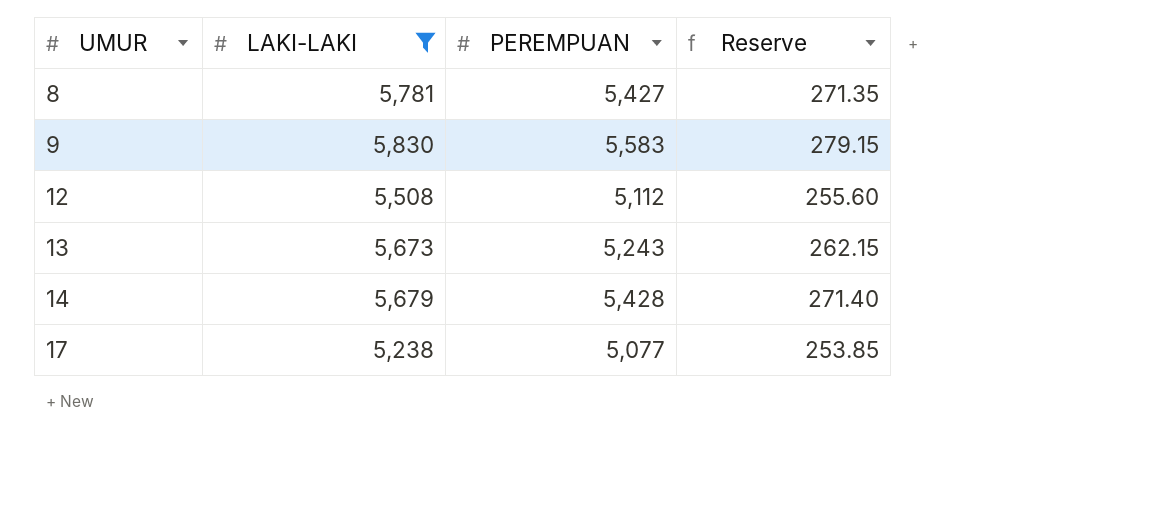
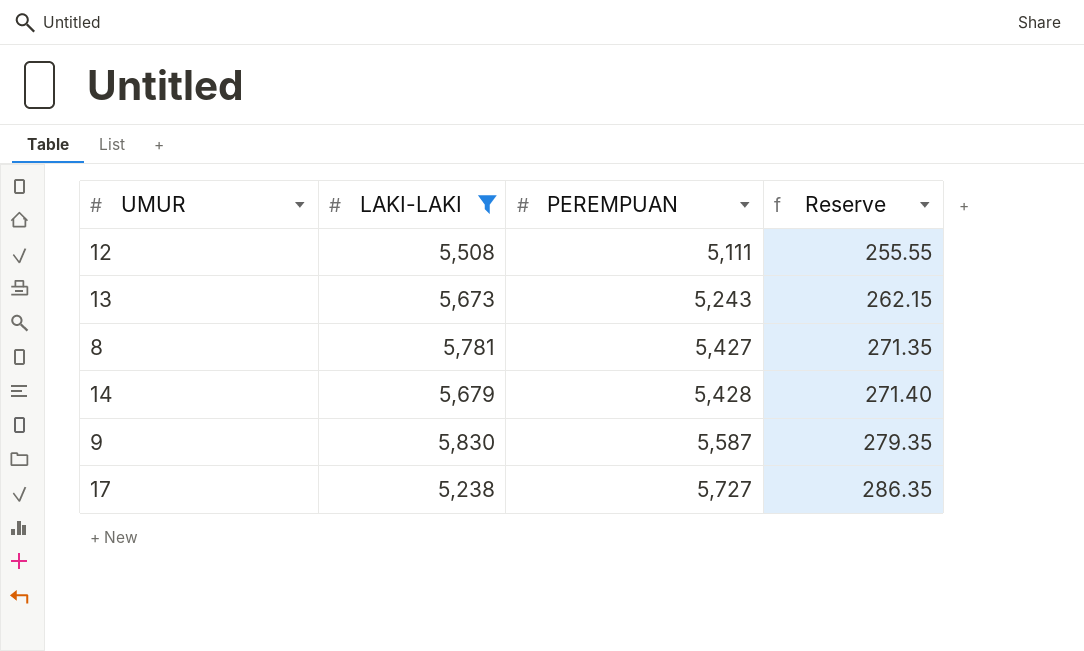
row order: UMUR ascending -> PEREMPUAN ascending
12 | PEREMPUAN: 5,112 -> 5,111
12 | Reserve: 255.60 -> 255.55
9 | PEREMPUAN: 5,583 -> 5,587
9 | Reserve: 279.15 -> 279.35
17 | PEREMPUAN: 5,077 -> 5,727
17 | Reserve: 253.85 -> 286.35

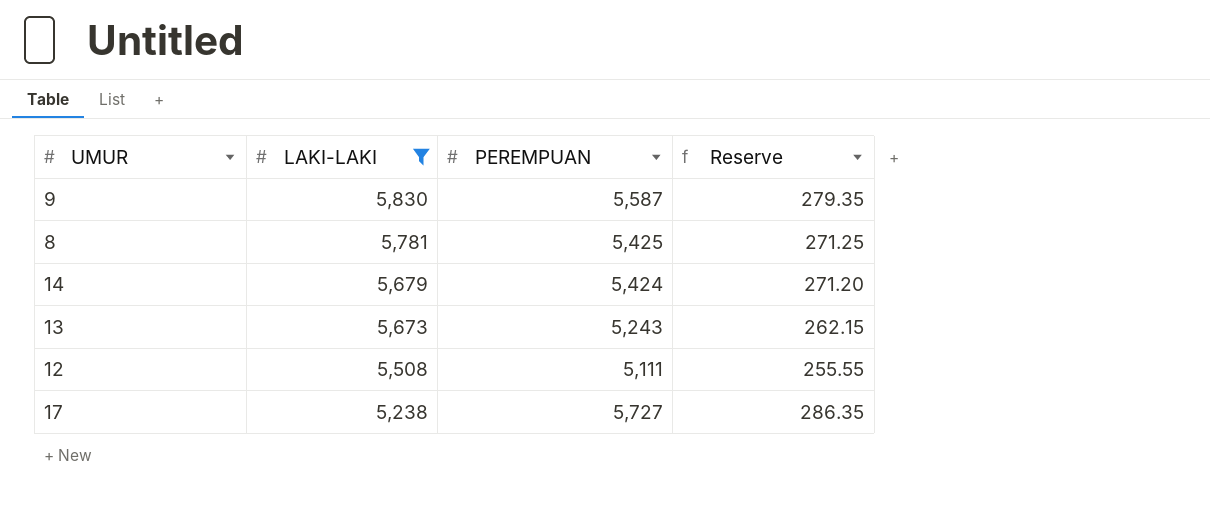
row order: PEREMPUAN ascending -> LAKI-LAKI descending
8 | PEREMPUAN: 5,427 -> 5,425
8 | Reserve: 271.35 -> 271.25
14 | PEREMPUAN: 5,428 -> 5,424
14 | Reserve: 271.40 -> 271.20

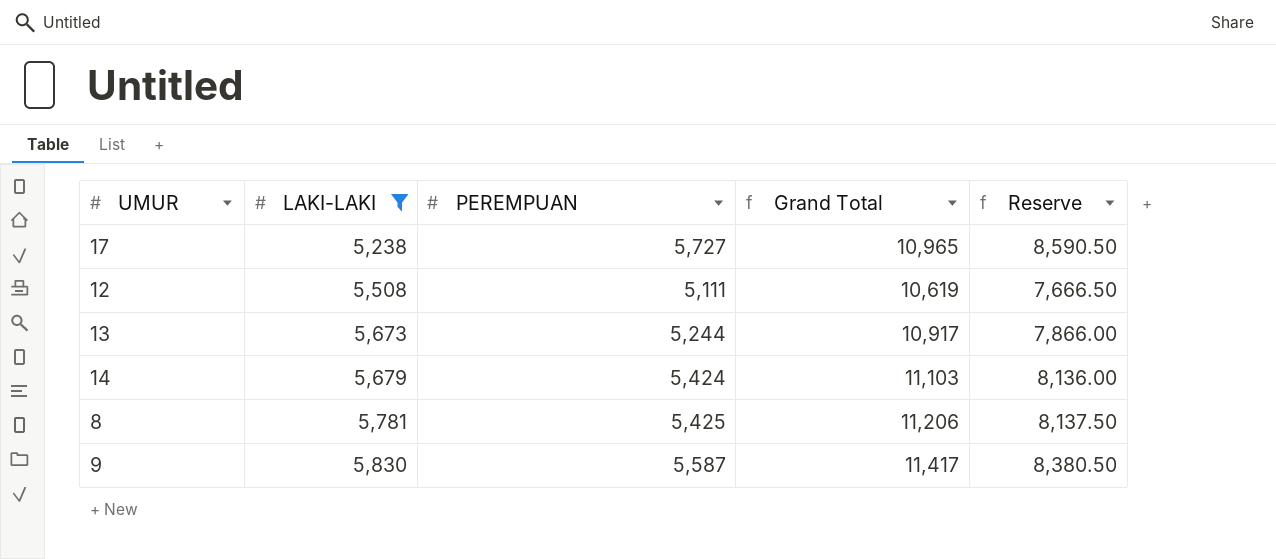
row order: LAKI-LAKI descending -> LAKI-LAKI ascending
column Grand Total | formula: none -> [LAKI-LAKI] + [PEREMPUAN]
column Reserve | formula: [PEREMPUAN] * 0.05 -> [PEREMPUAN] * 1.5
13 | PEREMPUAN: 5,243 -> 5,244

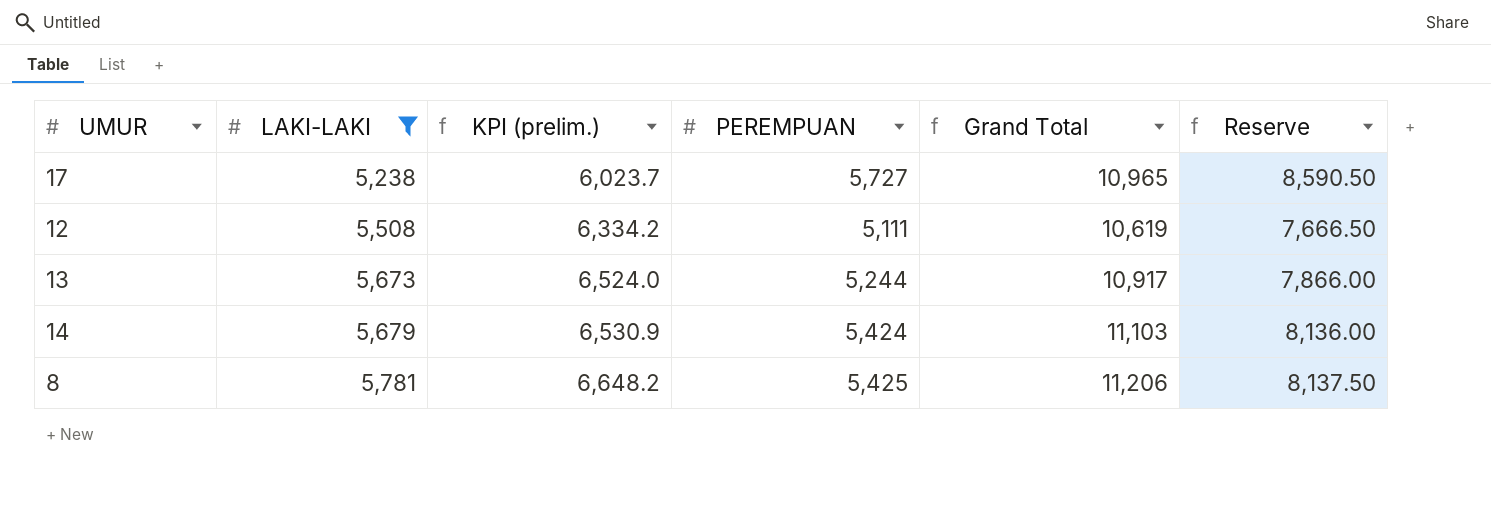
column KPI (prelim.) | formula: none -> [LAKI-LAKI] * 1.15
row 9: 5,830 | 5,587 | 11,417 | 8,380.50 -> none

